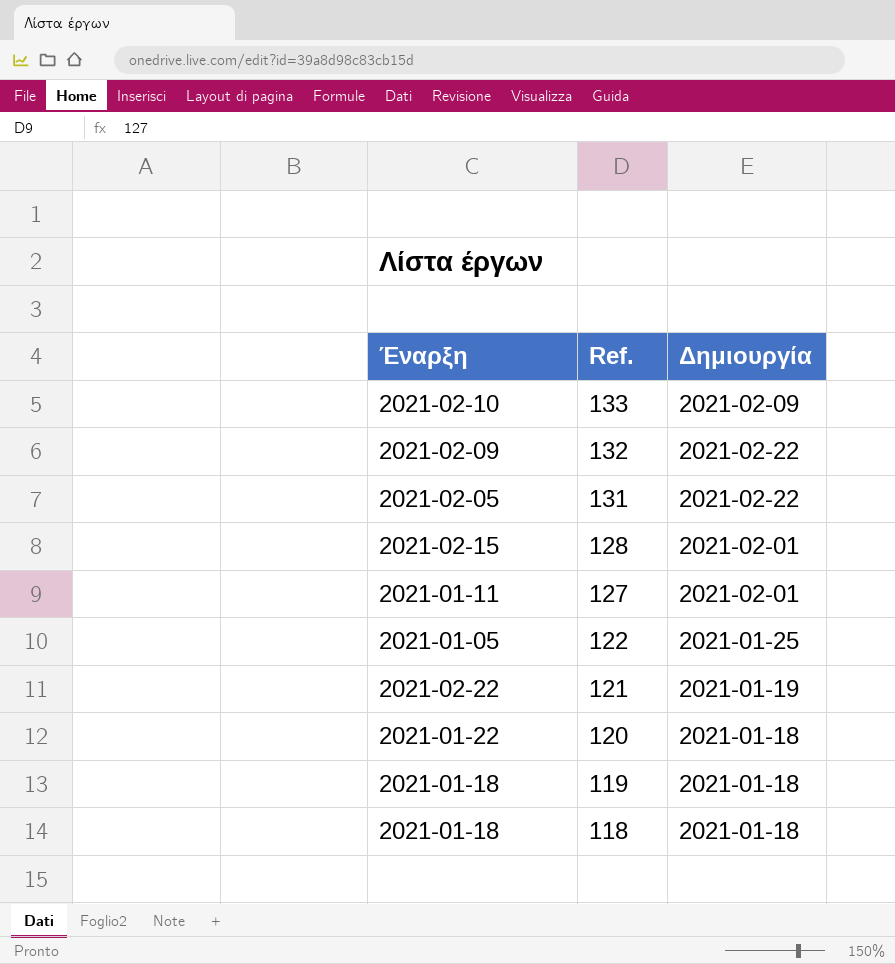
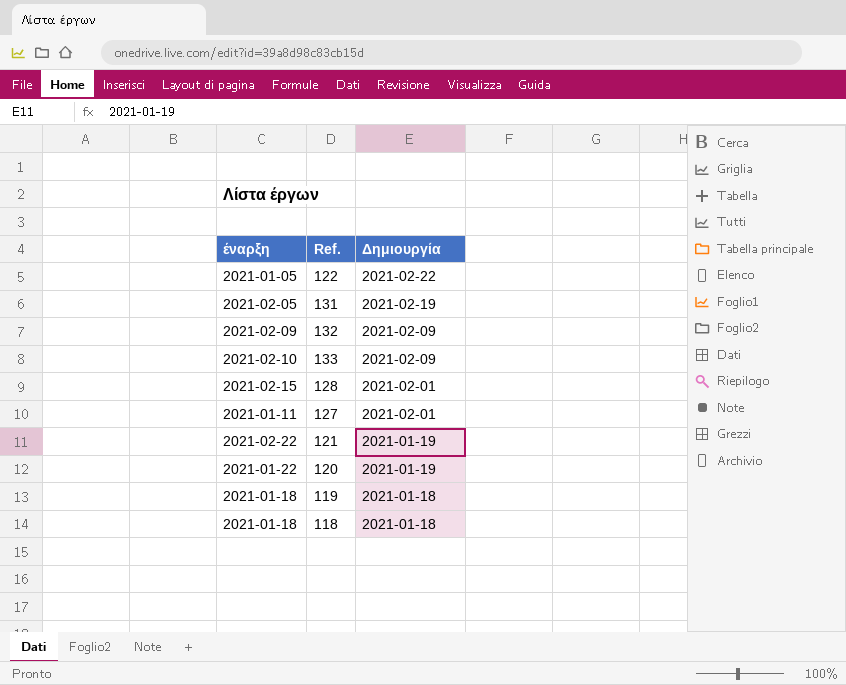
row order: Ref. descending -> Δημιουργία descending
column name: Έναρξη -> έναρξη
122 | Δημιουργία: 2021-01-25 -> 2021-02-22
131 | Δημιουργία: 2021-02-22 -> 2021-02-19
132 | Δημιουργία: 2021-02-22 -> 2021-02-09
120 | Δημιουργία: 2021-01-18 -> 2021-01-19

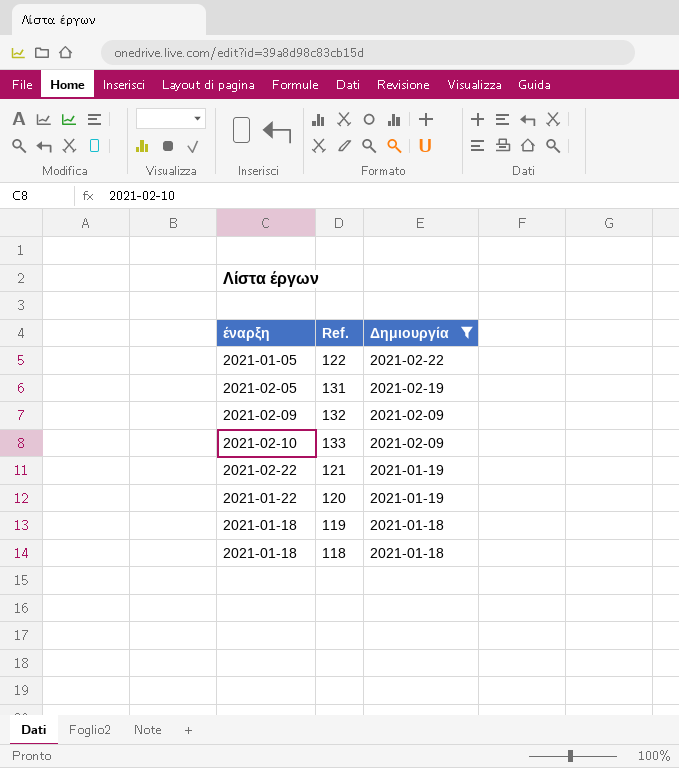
filter: none -> Δημιουργία != 2021-02-01

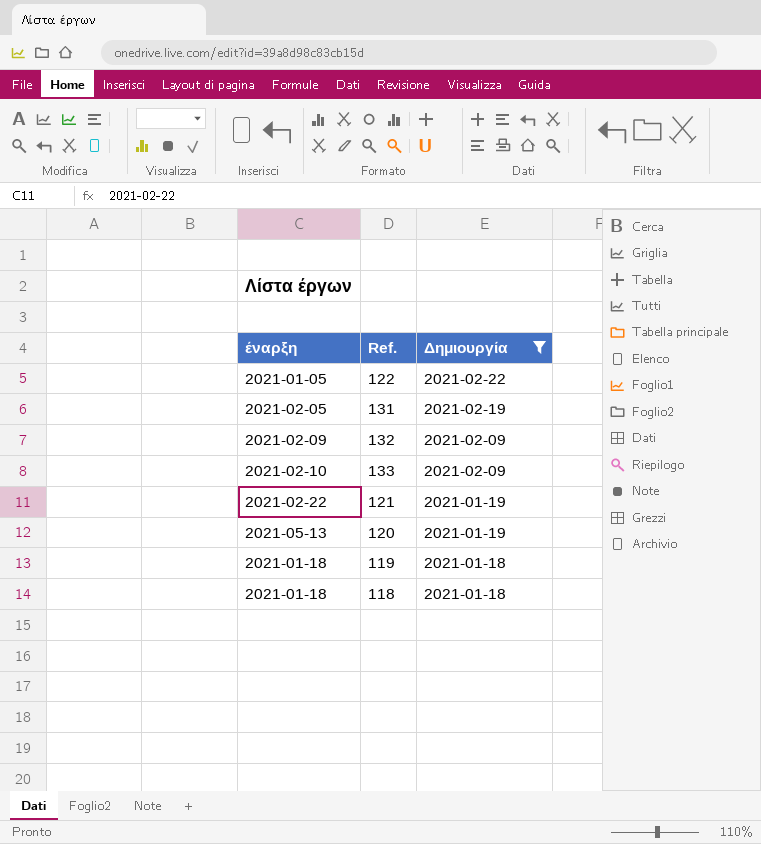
120 | έναρξη: 2021-01-22 -> 2021-05-13

